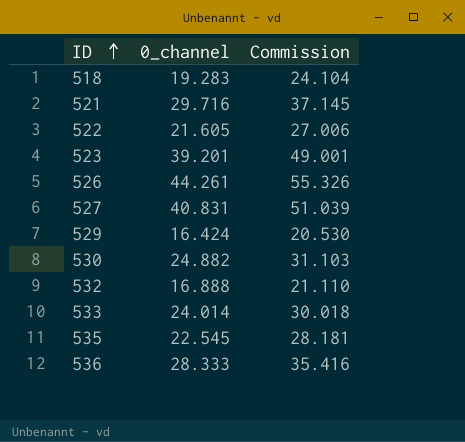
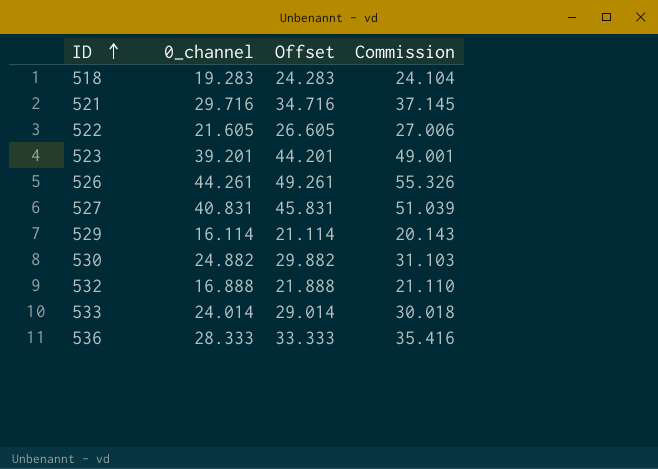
column Offset | formula: none -> [0_channel] + 5
row 535: 22.545 | 28.181 -> none
529 | 0_channel: 16.424 -> 16.114
529 | Commission: 20.530 -> 20.143

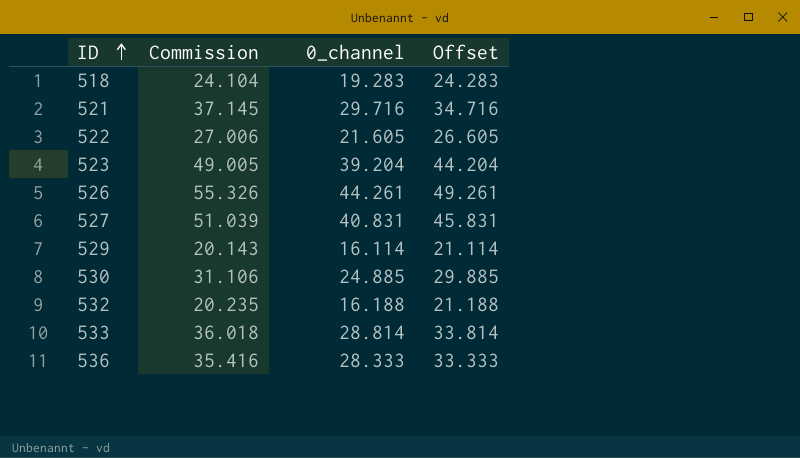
column Commission | position: 4 -> 2
523 | Commission: 49.001 -> 49.005
523 | 0_channel: 39.201 -> 39.204
523 | Offset: 44.201 -> 44.204
530 | Commission: 31.103 -> 31.106
530 | 0_channel: 24.882 -> 24.885
530 | Offset: 29.882 -> 29.885
532 | Commission: 21.110 -> 20.235
532 | 0_channel: 16.888 -> 16.188
532 | Offset: 21.888 -> 21.188
533 | Commission: 30.018 -> 36.018
533 | 0_channel: 24.014 -> 28.814
533 | Offset: 29.014 -> 33.814

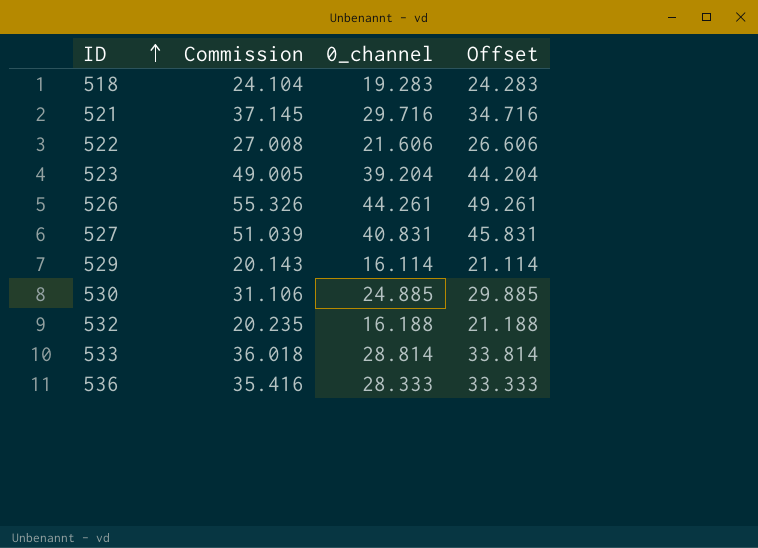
522 | Commission: 27.006 -> 27.008
522 | 0_channel: 21.605 -> 21.606
522 | Offset: 26.605 -> 26.606

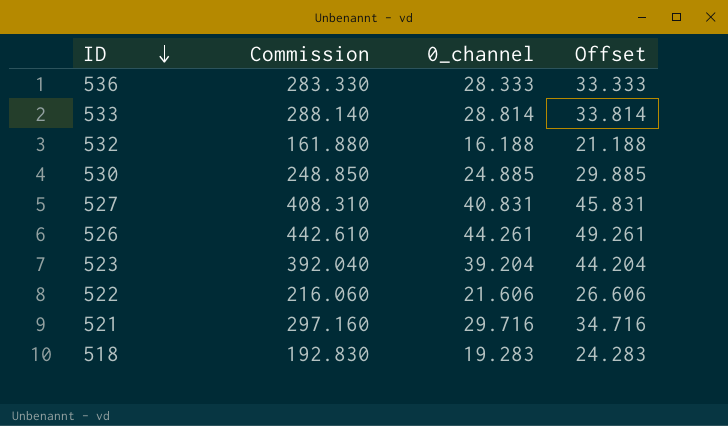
row order: ID ascending -> ID descending
column Commission | formula: [0_channel] * 1.25 -> [0_channel] * 10
row 529: 20.143 | 16.114 | 21.114 -> none

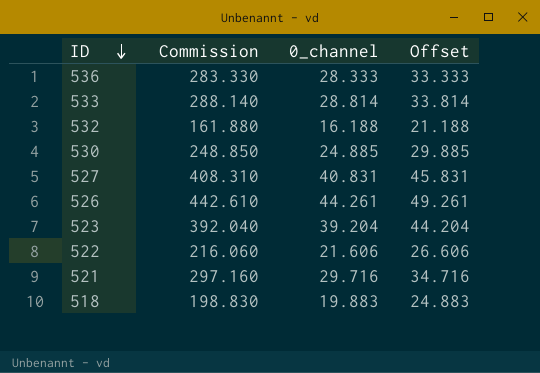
518 | Commission: 192.830 -> 198.830
518 | 0_channel: 19.283 -> 19.883
518 | Offset: 24.283 -> 24.883

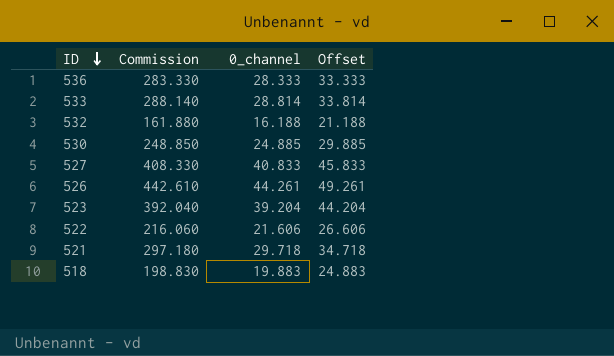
527 | Commission: 408.310 -> 408.330
527 | 0_channel: 40.831 -> 40.833
527 | Offset: 45.831 -> 45.833
521 | Commission: 297.160 -> 297.180
521 | 0_channel: 29.716 -> 29.718
521 | Offset: 34.716 -> 34.718

